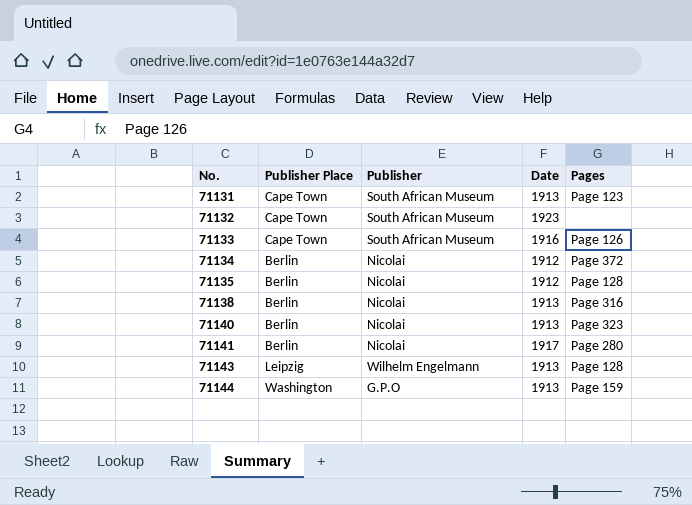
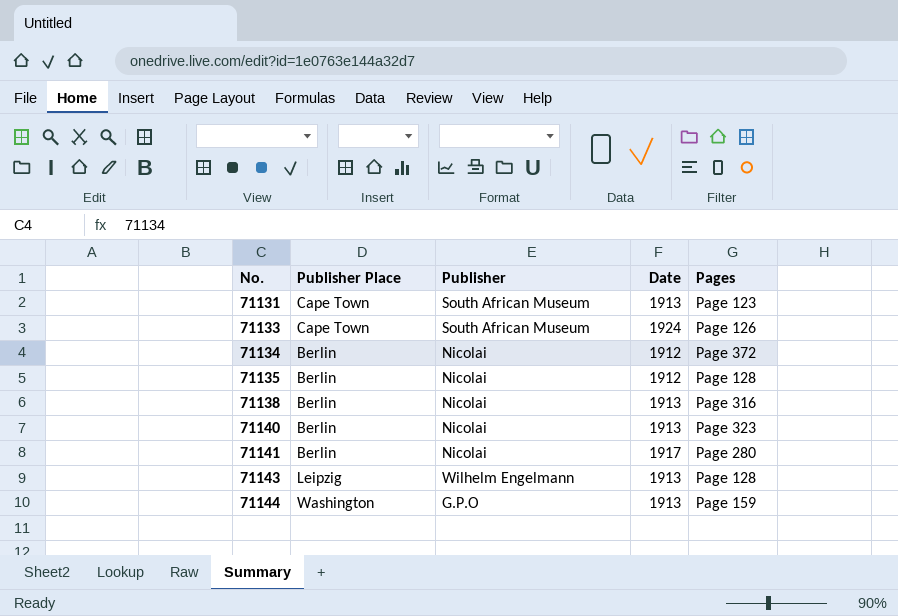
row 71132: Cape Town | South African Museum | 1923 | none -> none
71133 | Date: 1916 -> 1924

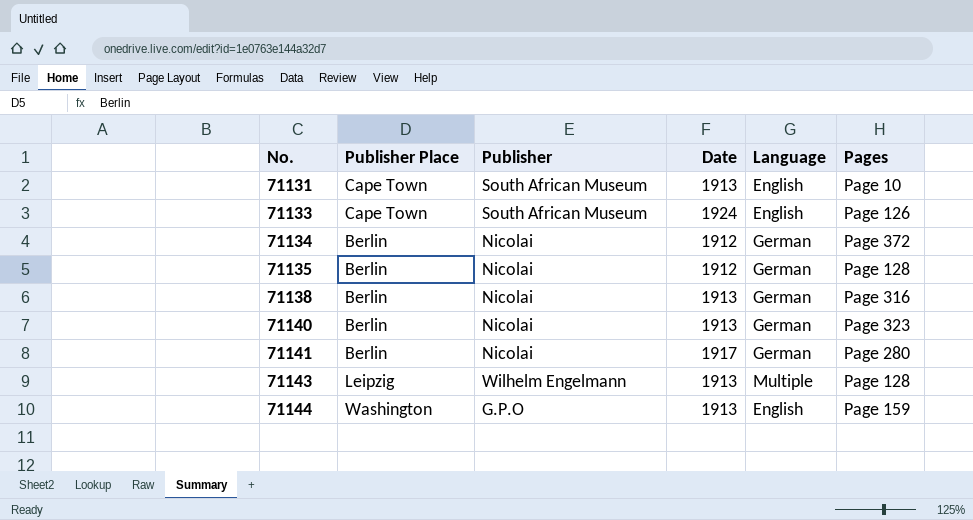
column Language | position: none -> 5
71131 | Pages: Page 123 -> Page 10

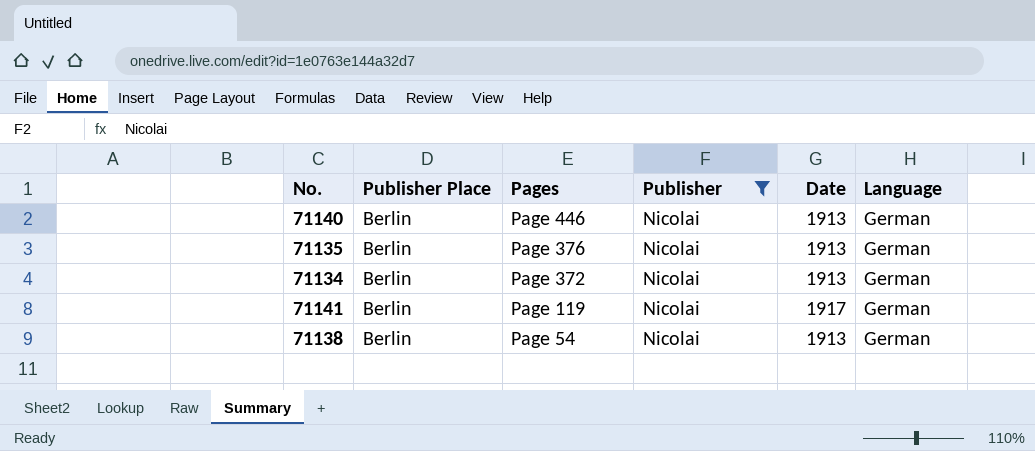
filter: none -> Publisher = Nicolai
row order: No. ascending -> Pages descending
column Pages | position: 6 -> 3
71140 | Pages: Page 323 -> Page 446
71135 | Pages: Page 128 -> Page 376
71135 | Date: 1912 -> 1913
71134 | Date: 1912 -> 1913
71141 | Pages: Page 280 -> Page 119
71138 | Pages: Page 316 -> Page 54

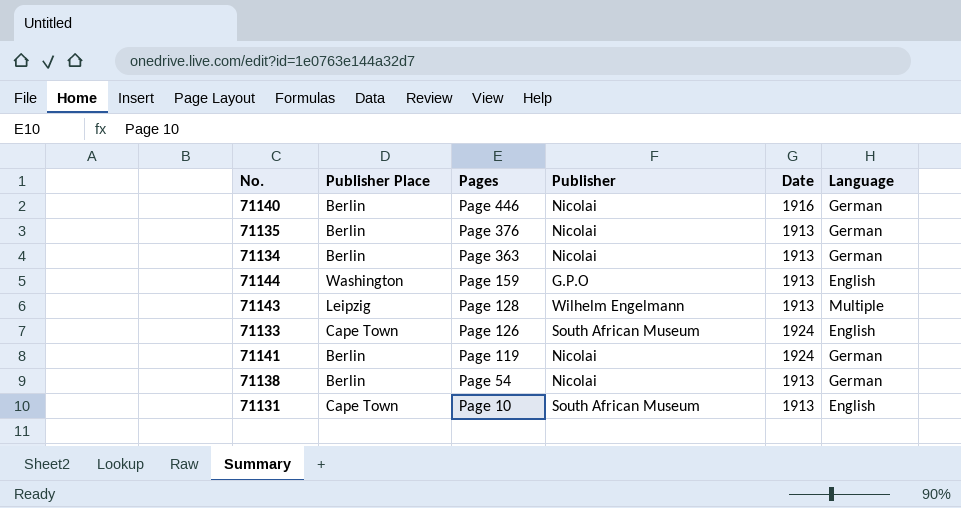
filter: Publisher = Nicolai -> none
71140 | Date: 1913 -> 1916
71134 | Pages: Page 372 -> Page 363
71141 | Date: 1917 -> 1924

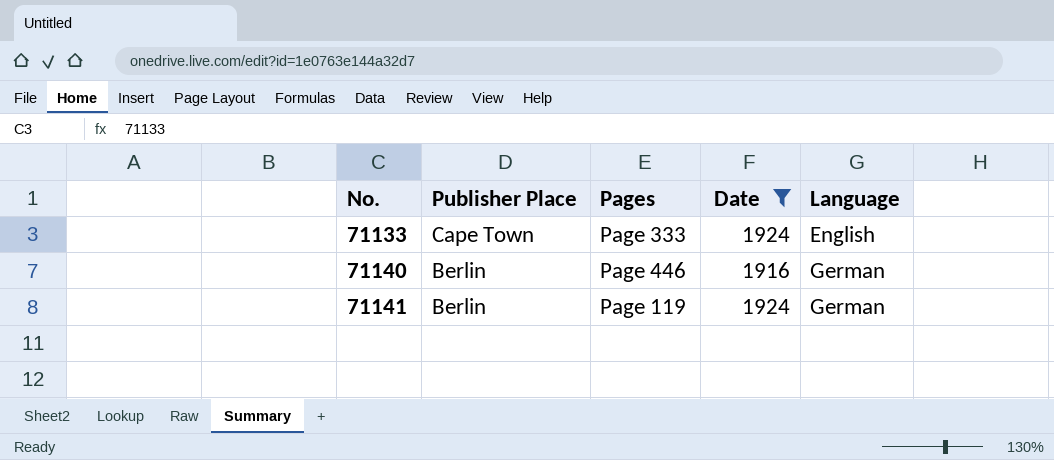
filter: none -> Date != 1913
row order: Pages descending -> No. ascending
column Publisher | position: 4 -> none
71133 | Pages: Page 126 -> Page 333

